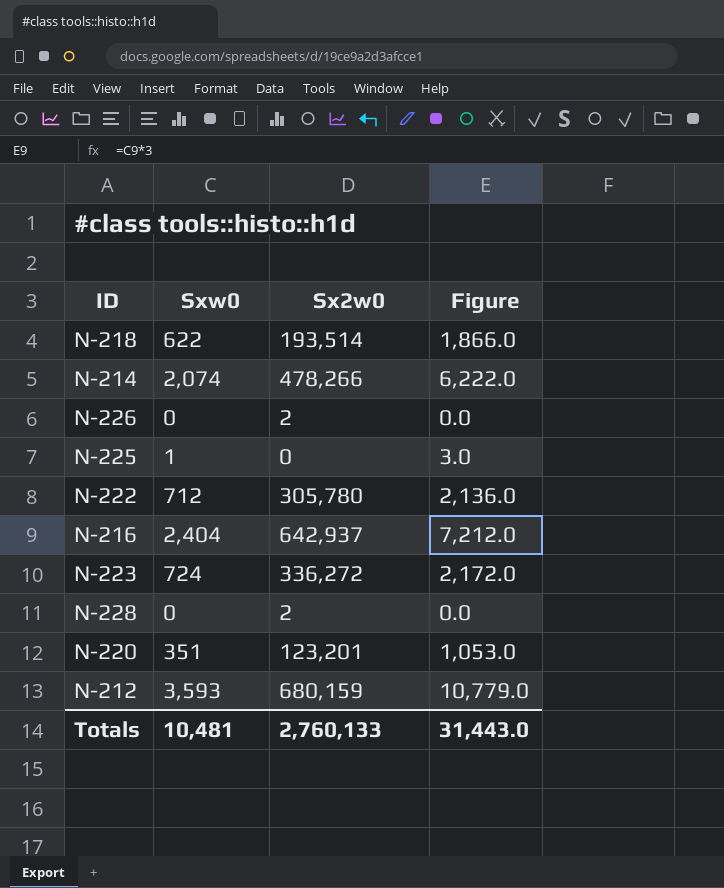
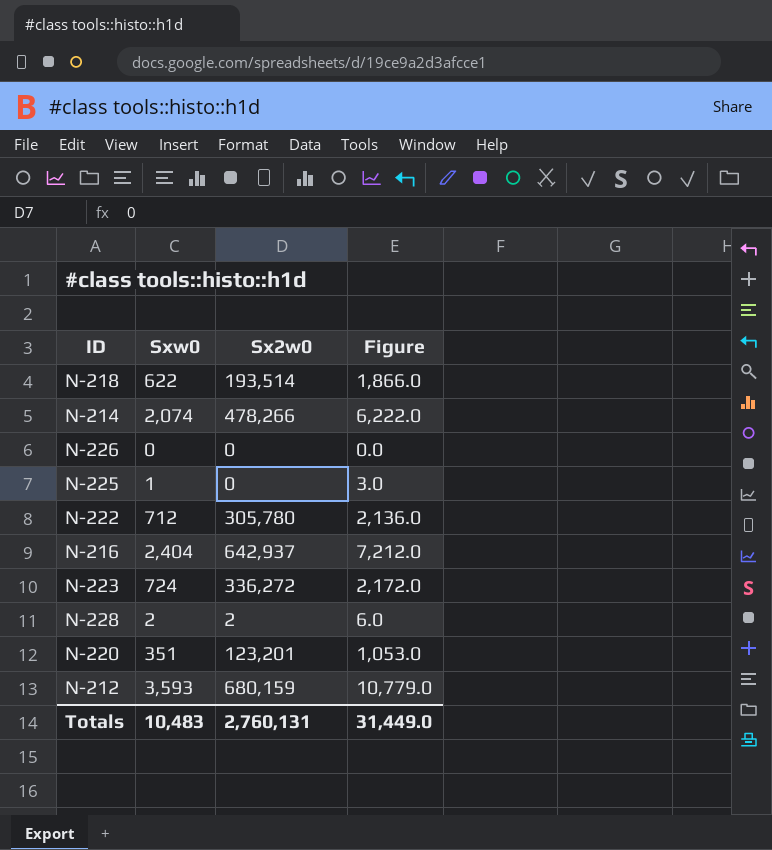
N-226 | Sx2w0: 2 -> 0
N-228 | Sxw0: 0 -> 2
N-228 | Figure: 0.0 -> 6.0
Totals | Sxw0: 10,481 -> 10,483
Totals | Sx2w0: 2,760,133 -> 2,760,131
Totals | Figure: 31,443.0 -> 31,449.0

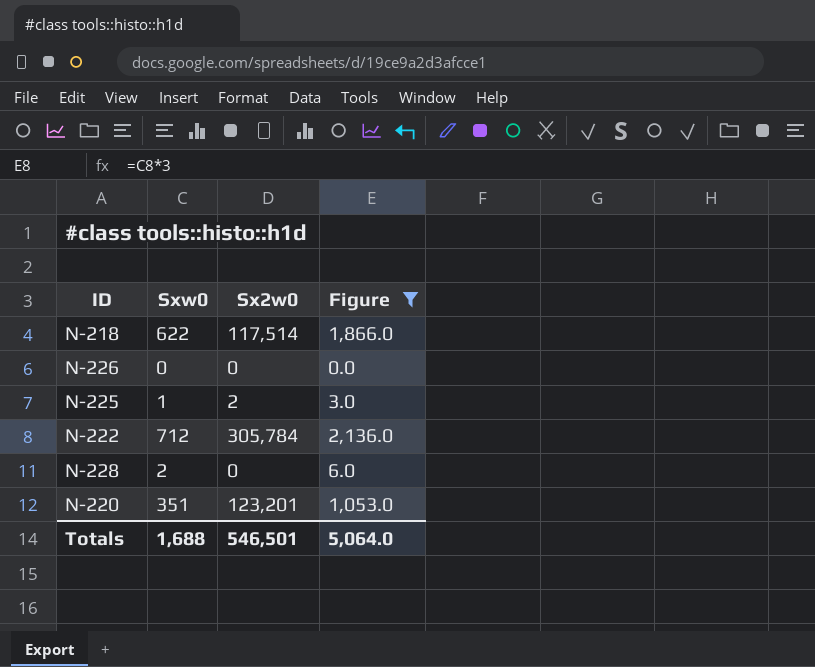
filter: none -> Figure <= 2,136.0
N-218 | Sx2w0: 193,514 -> 117,514
N-225 | Sx2w0: 0 -> 2
N-222 | Sx2w0: 305,780 -> 305,784
N-228 | Sx2w0: 2 -> 0
Totals | Sxw0: 10,483 -> 1,688
Totals | Sx2w0: 2,760,131 -> 546,501
Totals | Figure: 31,449.0 -> 5,064.0

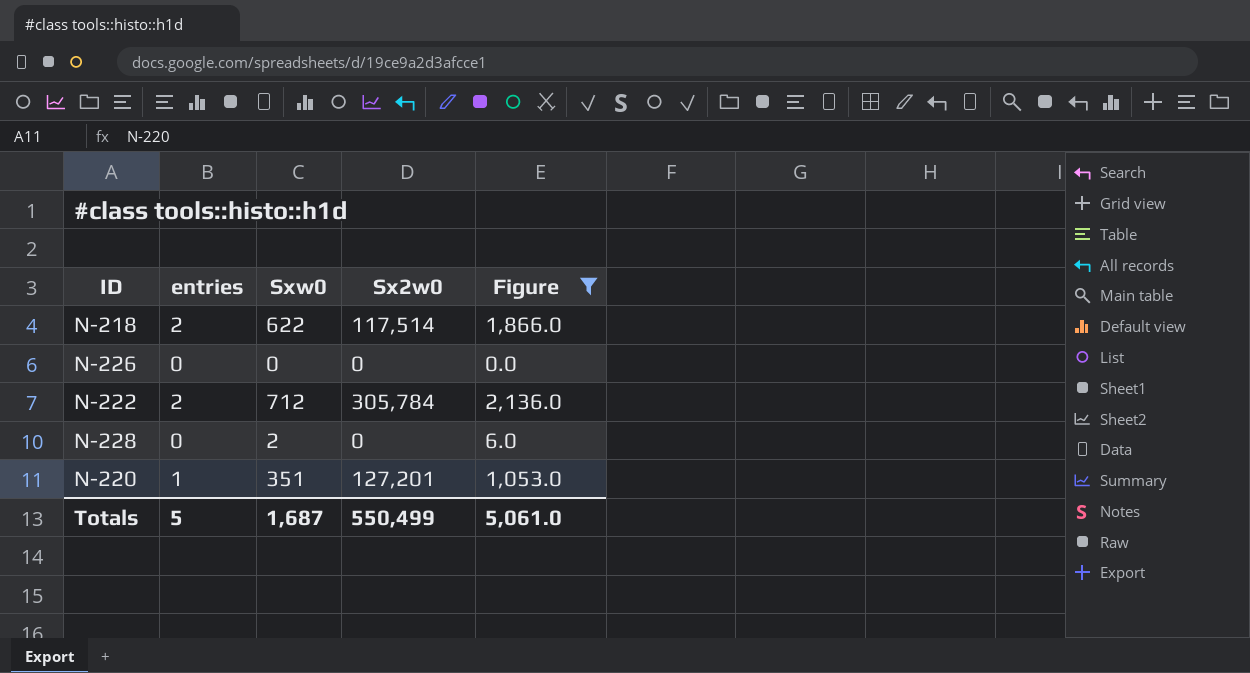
column entries | position: none -> 2
row N-225: 1 | 2 | 3.0 -> none
N-220 | Sx2w0: 123,201 -> 127,201
Totals | Sxw0: 1,688 -> 1,687
Totals | Sx2w0: 546,501 -> 550,499
Totals | Figure: 5,064.0 -> 5,061.0

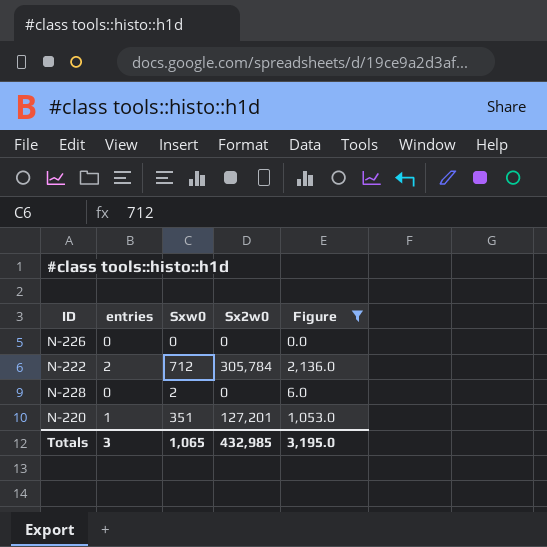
row N-218: 2 | 622 | 117,514 | 1,866.0 -> none
Totals | entries: 5 -> 3
Totals | Sxw0: 1,687 -> 1,065
Totals | Sx2w0: 550,499 -> 432,985
Totals | Figure: 5,061.0 -> 3,195.0

